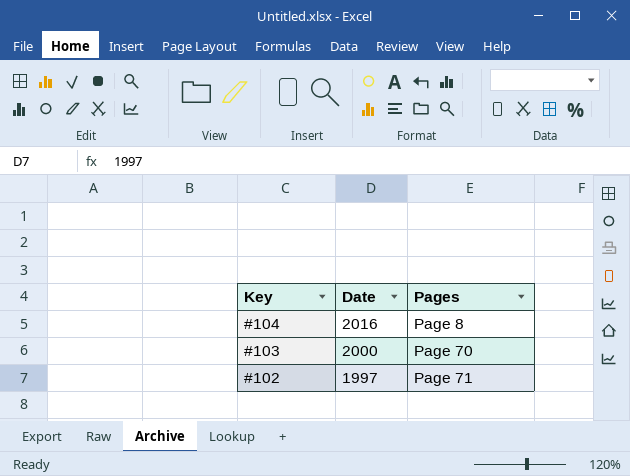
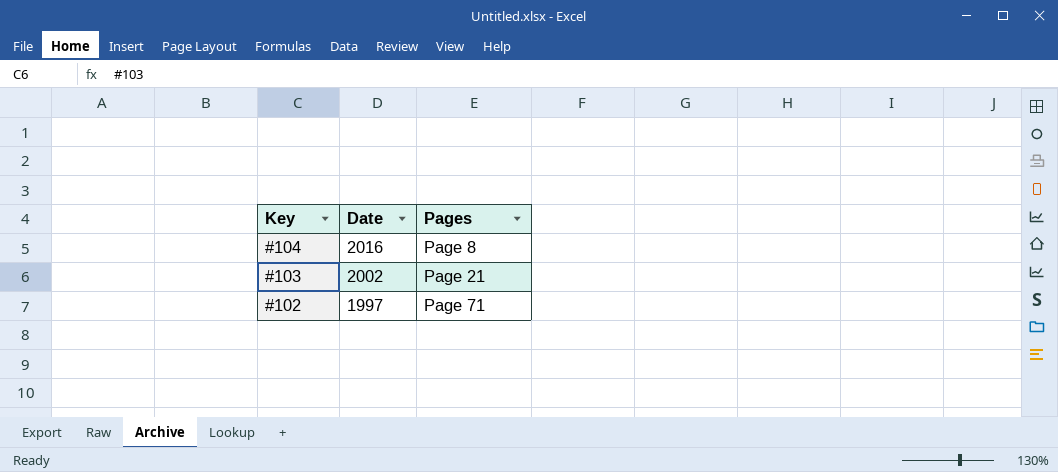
#103 | Date: 2000 -> 2002
#103 | Pages: Page 70 -> Page 21

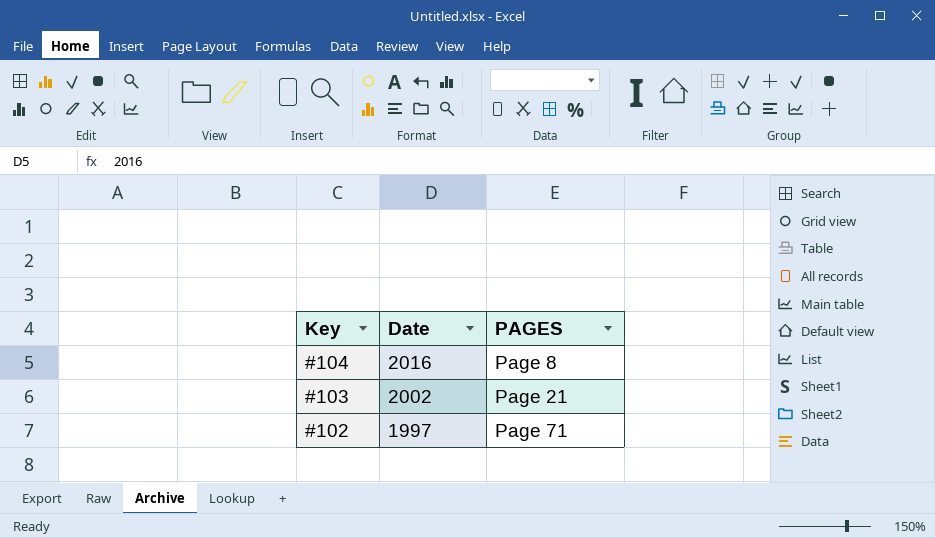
column name: Pages -> PAGES

